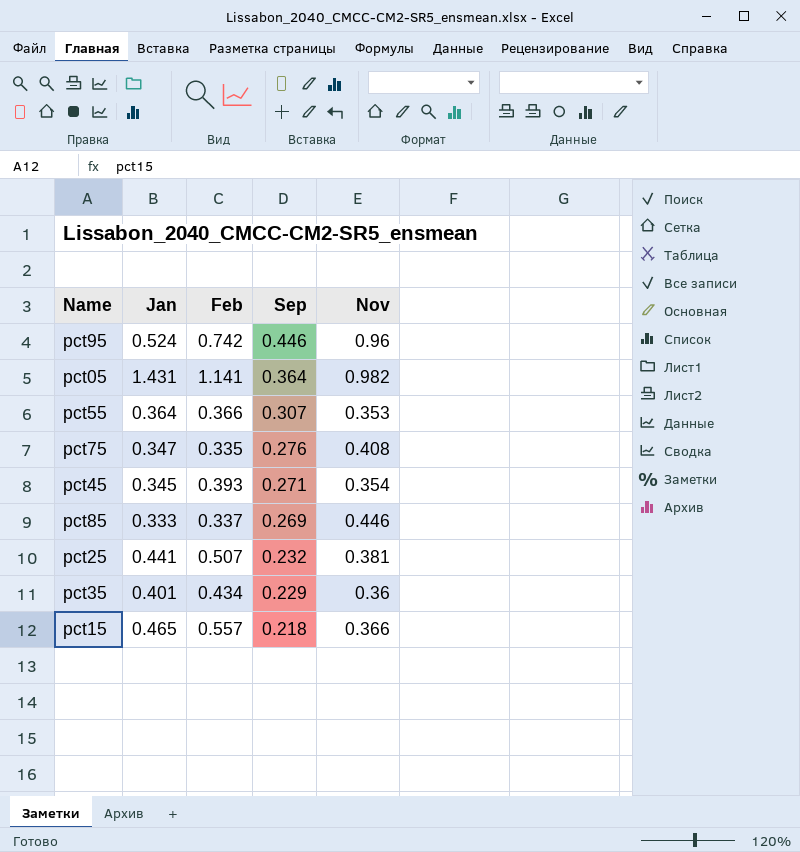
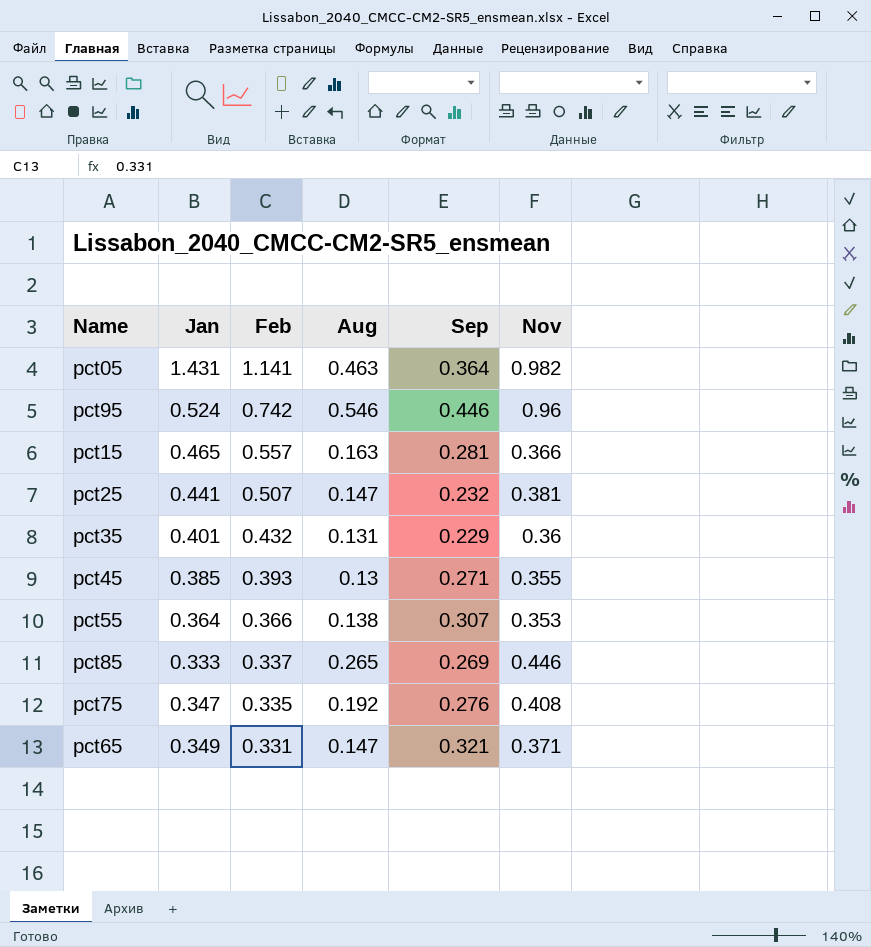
row order: Sep descending -> Feb descending
column Aug | position: none -> 4
pct15 | Sep: 0.218 -> 0.281
pct35 | Feb: 0.434 -> 0.432
pct45 | Jan: 0.345 -> 0.385
pct45 | Nov: 0.354 -> 0.355
row pct65: none -> 0.349 | 0.331 | 0.147 | 0.321 | 0.371

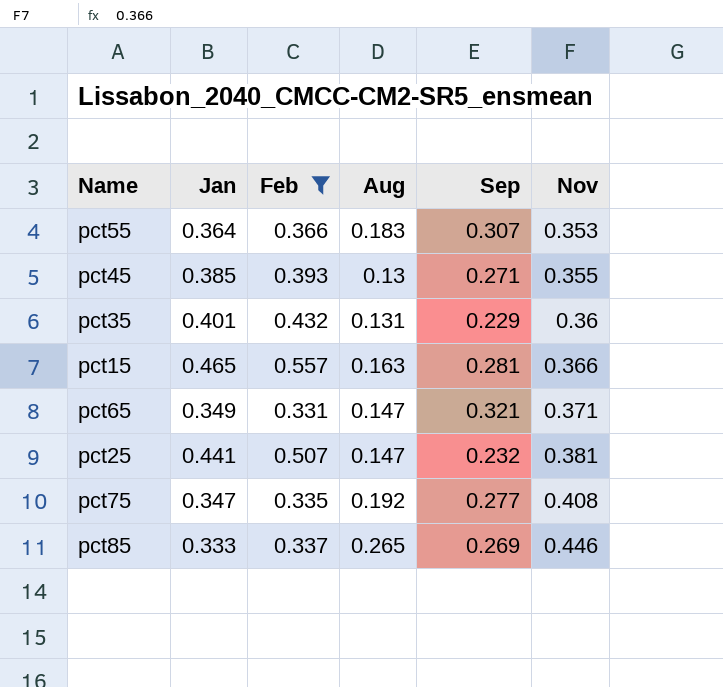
filter: none -> Feb <= 0.557
row order: Feb descending -> Nov ascending
pct55 | Aug: 0.138 -> 0.183
pct75 | Sep: 0.276 -> 0.277

